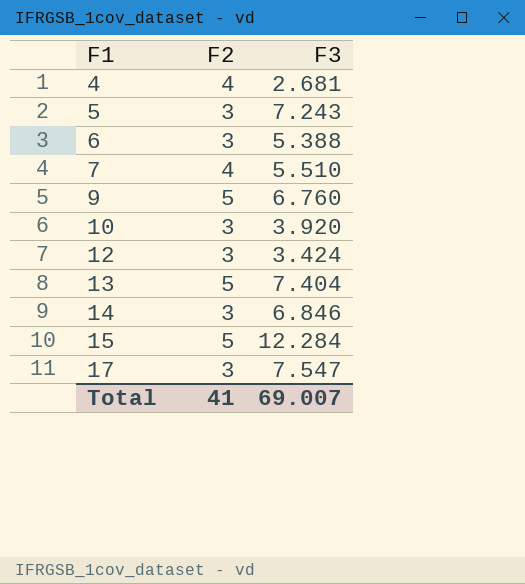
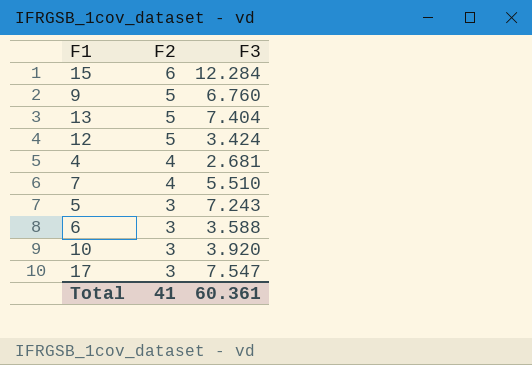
row order: F1 ascending -> F2 descending
row 14: 3 | 6.846 -> none
15 | F2: 5 -> 6
12 | F2: 3 -> 5
6 | F3: 5.388 -> 3.588
Total | F3: 69.007 -> 60.361

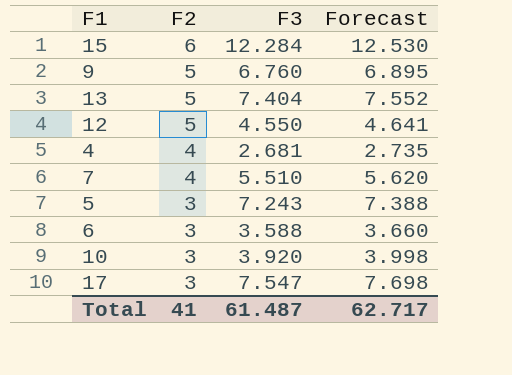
column Forecast | formula: none -> [F3] * 1.02
12 | F3: 3.424 -> 4.550
Total | F3: 60.361 -> 61.487

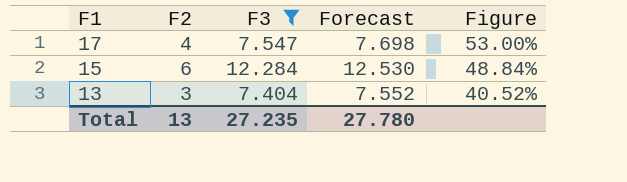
filter: none -> F3 >= 7.404
row order: F2 descending -> F1 descending
column Figure | formula: none -> [F2] / [F3]
17 | F2: 3 -> 4
13 | F2: 5 -> 3
Total | F2: 41 -> 13
Total | F3: 61.487 -> 27.235
Total | Forecast: 62.717 -> 27.780

